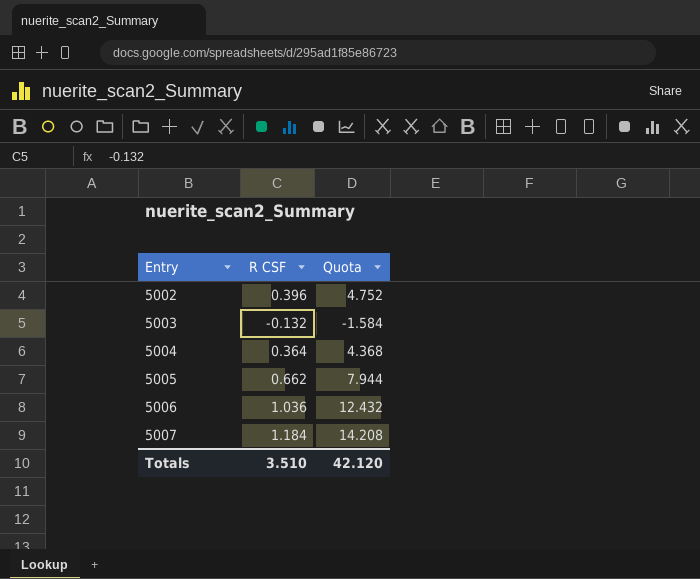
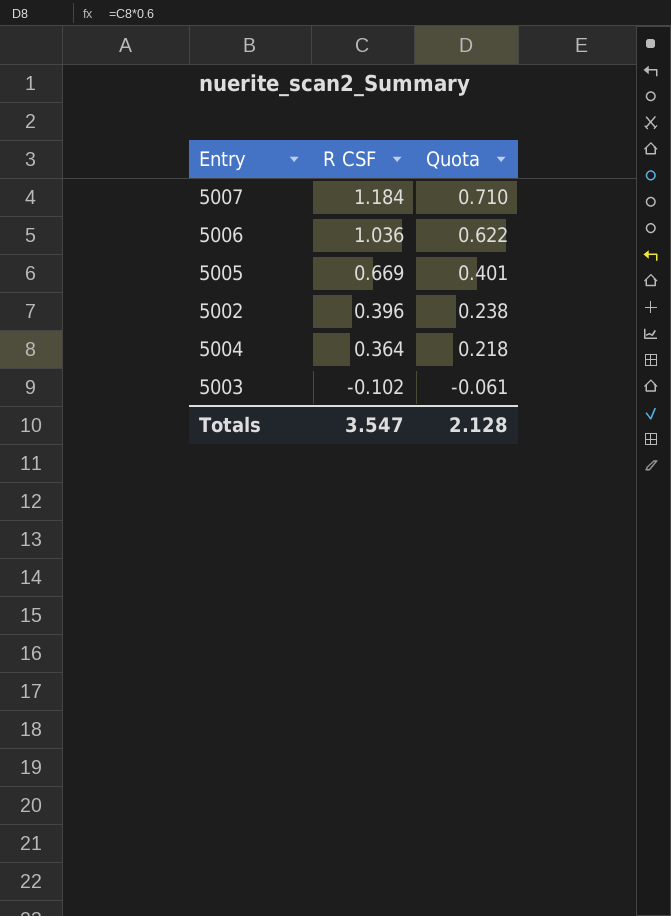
row order: Entry ascending -> R CSF descending
column Quota | formula: [R CSF] * 12 -> [R CSF] * 0.6
5005 | R CSF: 0.662 -> 0.669
5003 | R CSF: -0.132 -> -0.102
Totals | R CSF: 3.510 -> 3.547
Totals | Quota: 42.120 -> 2.128

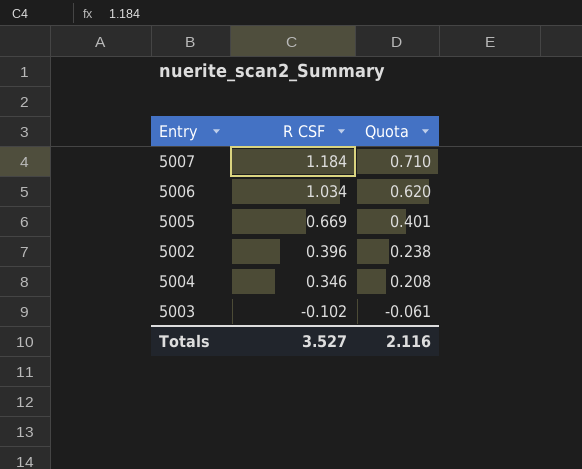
5006 | R CSF: 1.036 -> 1.034
5006 | Quota: 0.622 -> 0.620
5004 | R CSF: 0.364 -> 0.346
5004 | Quota: 0.218 -> 0.208
Totals | R CSF: 3.547 -> 3.527
Totals | Quota: 2.128 -> 2.116

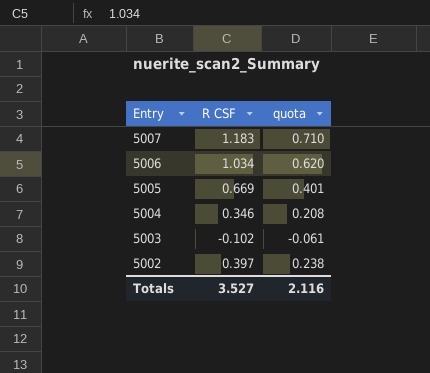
row order: R CSF descending -> Entry descending
column name: Quota -> quota
5007 | R CSF: 1.184 -> 1.183
5002 | R CSF: 0.396 -> 0.397

